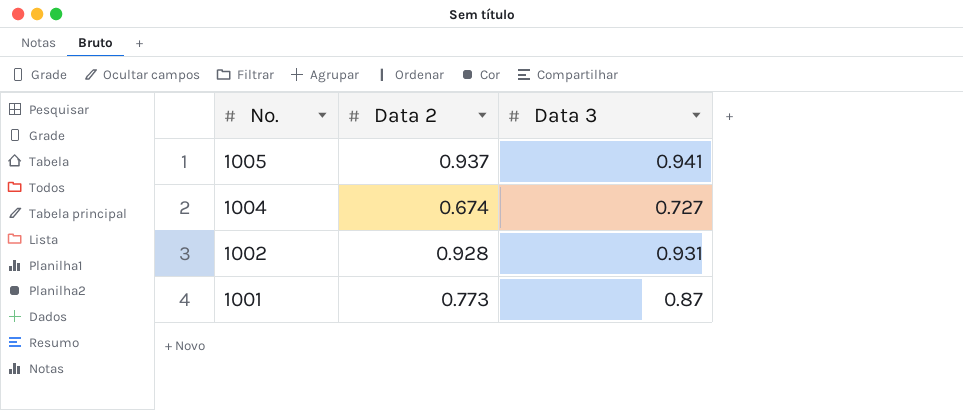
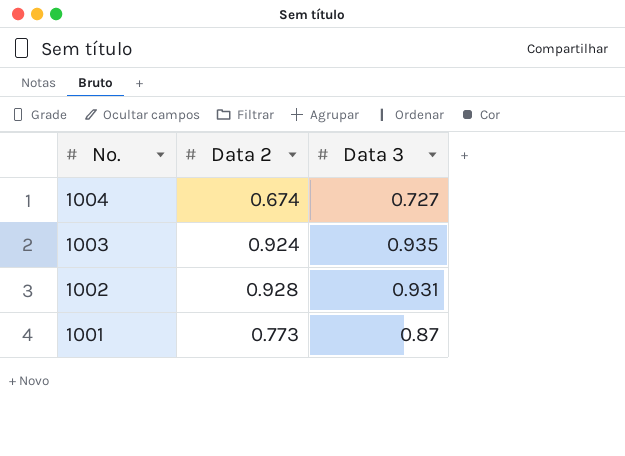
row 1005: 0.937 | 0.941 -> none
row 1003: none -> 0.924 | 0.935

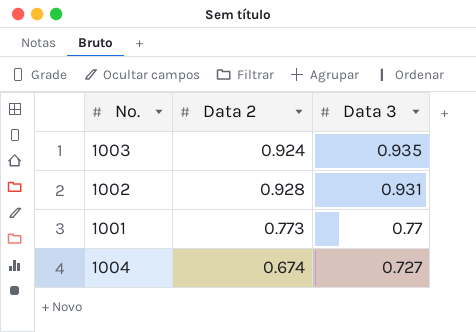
row order: No. descending -> Data 3 descending
1001 | Data 3: 0.87 -> 0.77

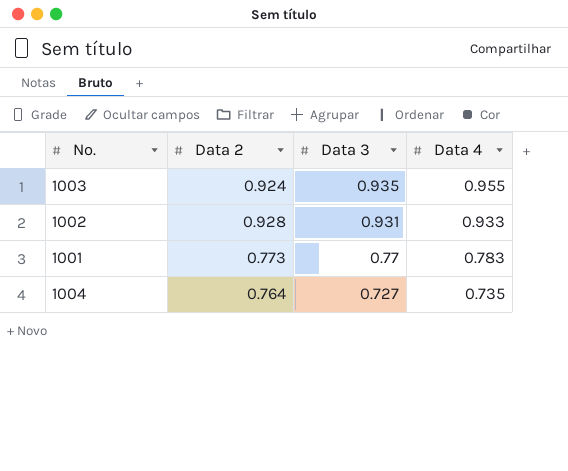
column Data 4 | position: none -> 4
1004 | Data 2: 0.674 -> 0.764

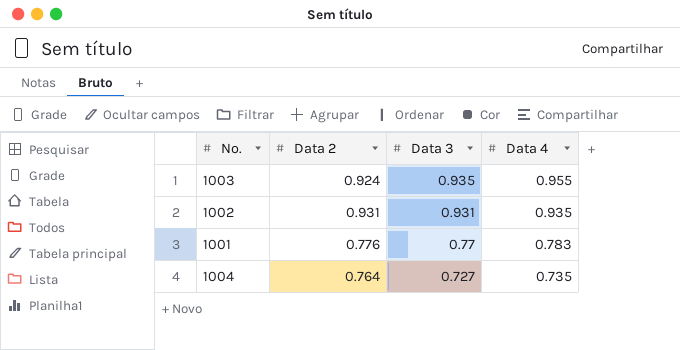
1002 | Data 2: 0.928 -> 0.931
1002 | Data 4: 0.933 -> 0.935
1001 | Data 2: 0.773 -> 0.776

